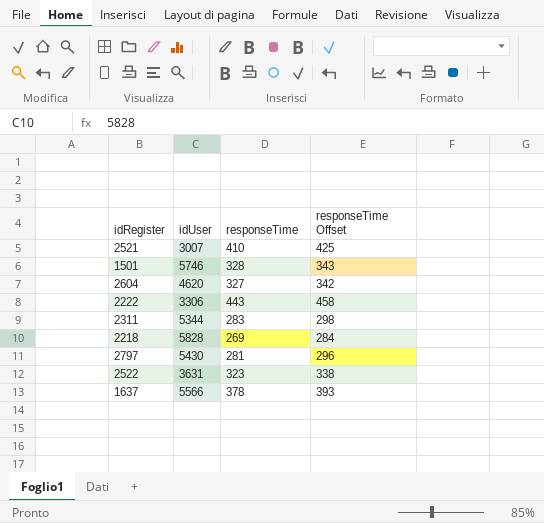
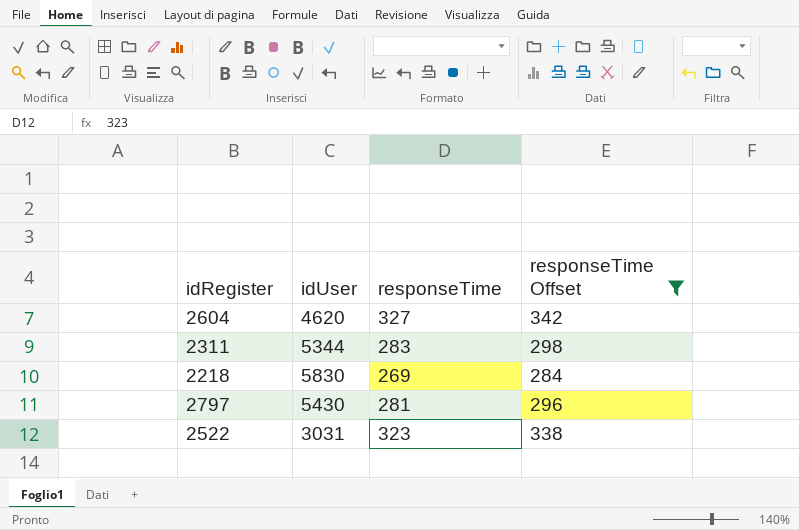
filter: none -> responseTime Offset <= 342
2218 | idUser: 5828 -> 5830
2522 | idUser: 3631 -> 3031

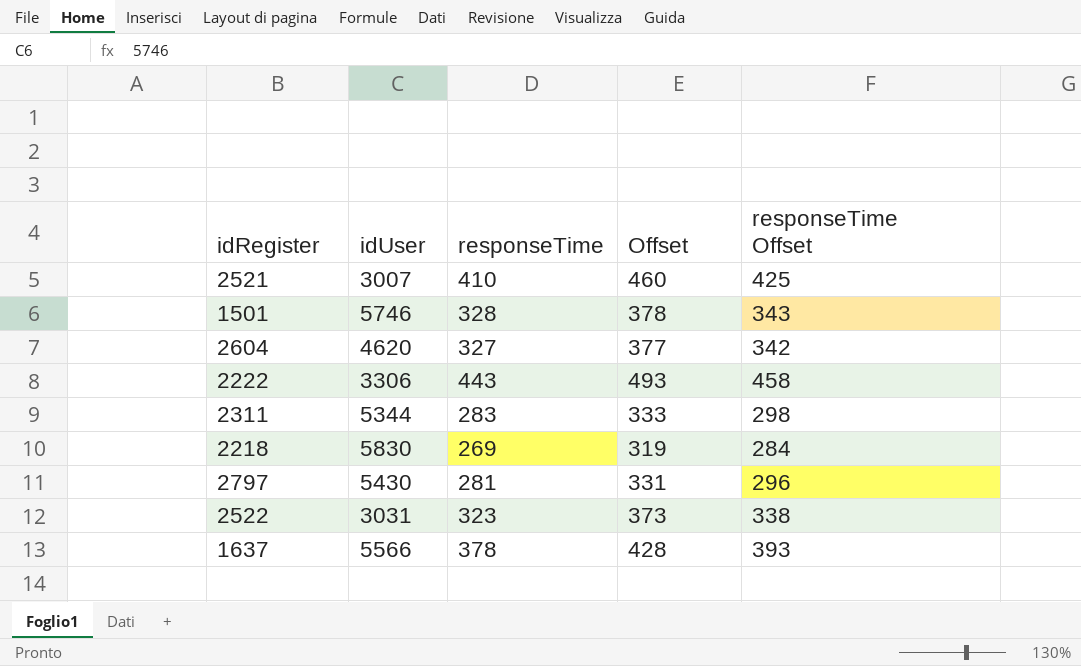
filter: responseTime Offset <= 342 -> none
column Offset | formula: none -> [responseTime] + 50

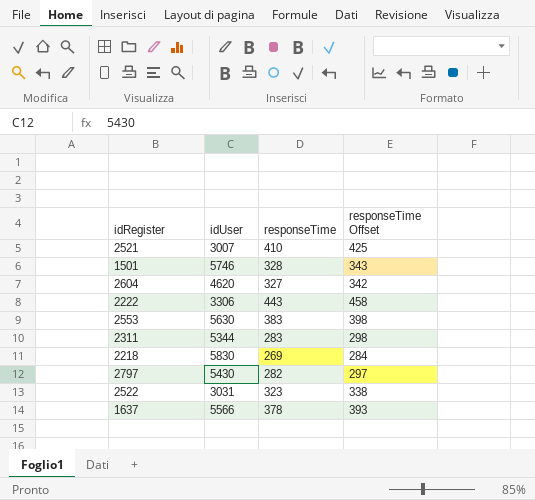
column Offset | formula: [responseTime] + 50 -> none
row 2553: none -> 5630 | 383 | 398
2797 | responseTime: 281 -> 282
2797 | responseTime Offset: 296 -> 297

